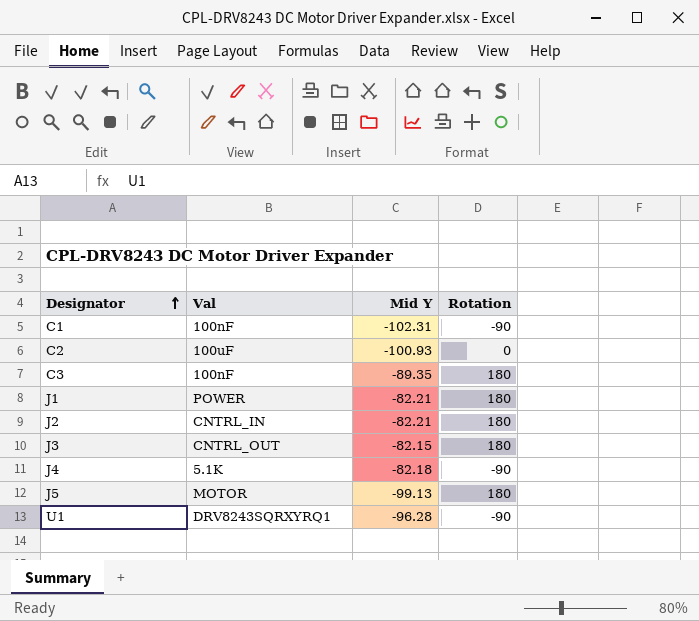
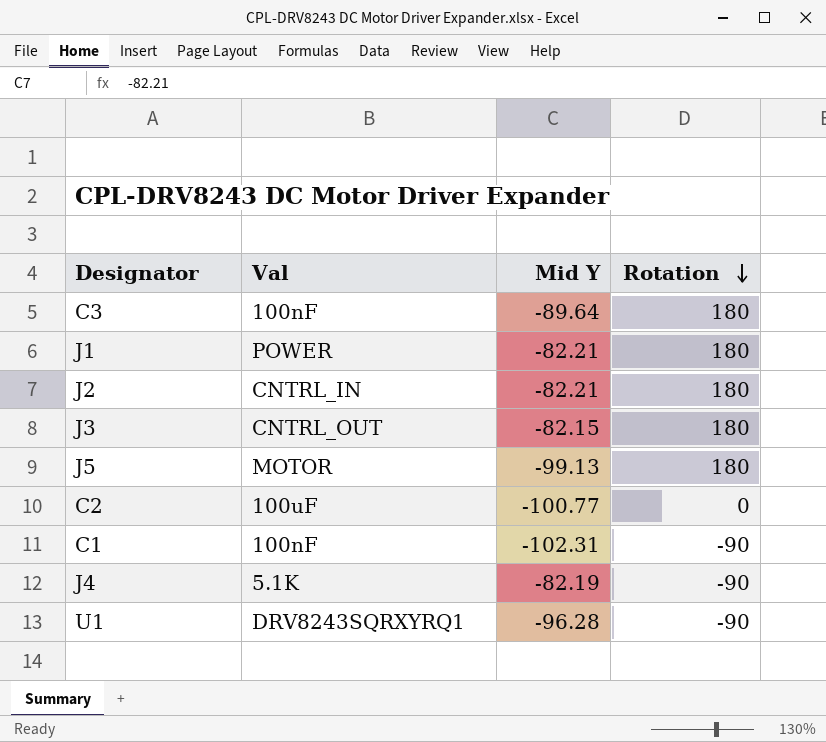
row order: Designator ascending -> Rotation descending
C3 | Mid Y: -89.35 -> -89.64
C2 | Mid Y: -100.93 -> -100.77
J4 | Mid Y: -82.18 -> -82.19

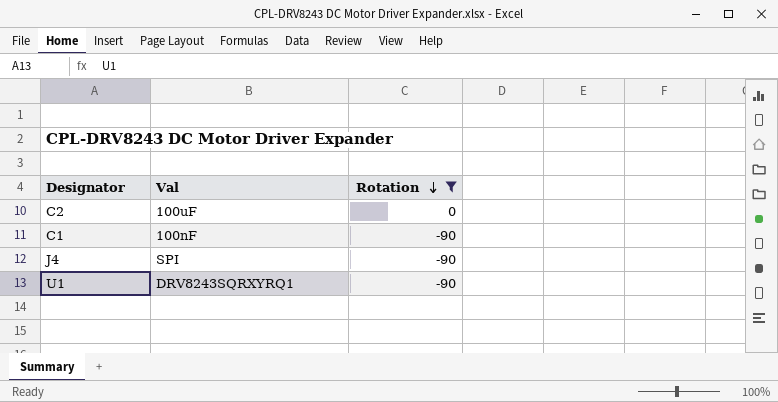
filter: none -> Rotation != 180
column Mid Y | position: 3 -> none
J4 | Val: 5.1K -> SPI

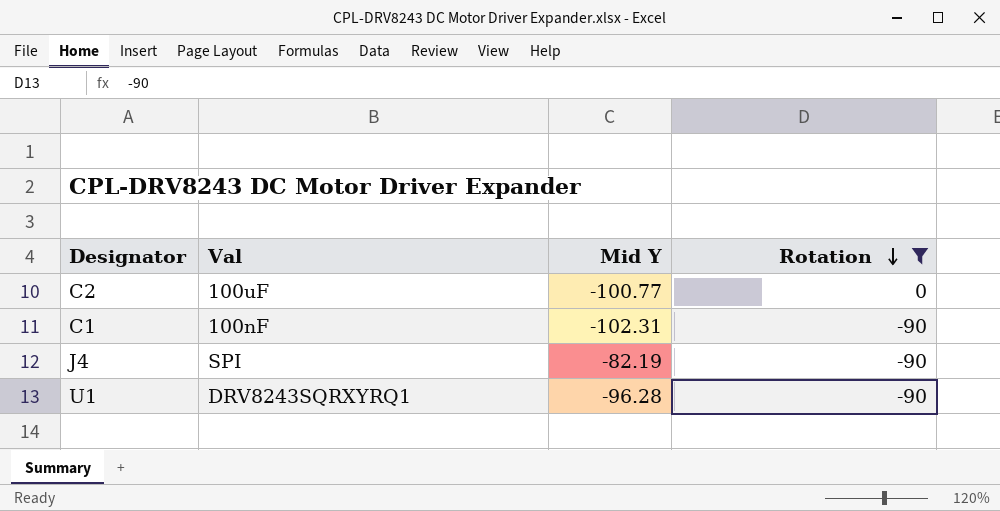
column Mid Y | position: none -> 3

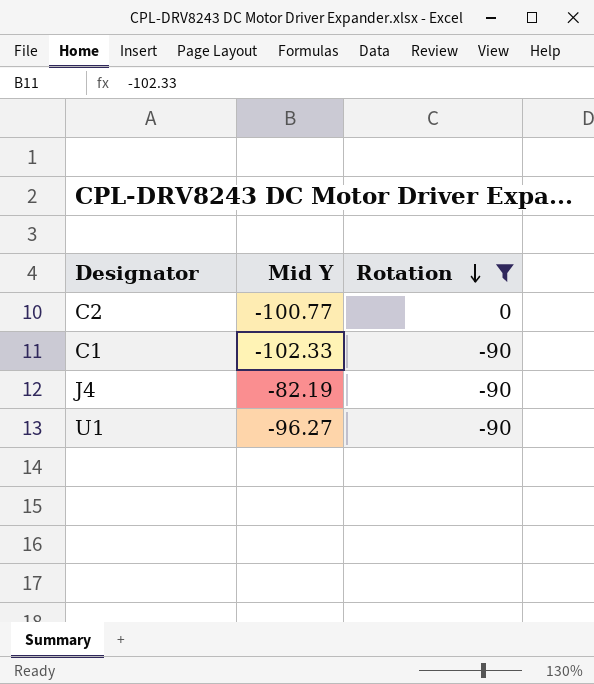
column Val | position: 2 -> none
C1 | Mid Y: -102.31 -> -102.33
U1 | Mid Y: -96.28 -> -96.27

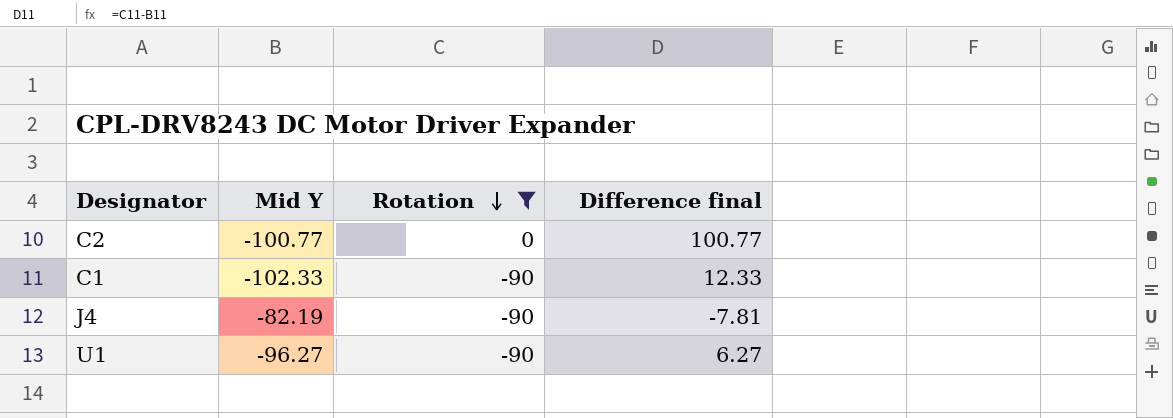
column Difference final | formula: none -> [Rotation] - [Mid Y]

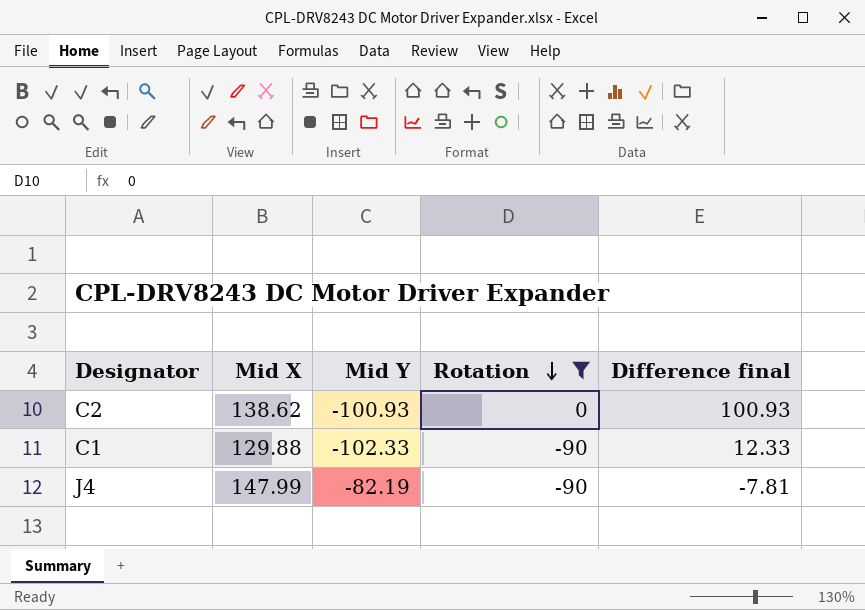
column Mid X | position: none -> 2
row U1: -96.27 | -90 | 6.27 -> none
C2 | Mid Y: -100.77 -> -100.93
C2 | Difference final: 100.77 -> 100.93

